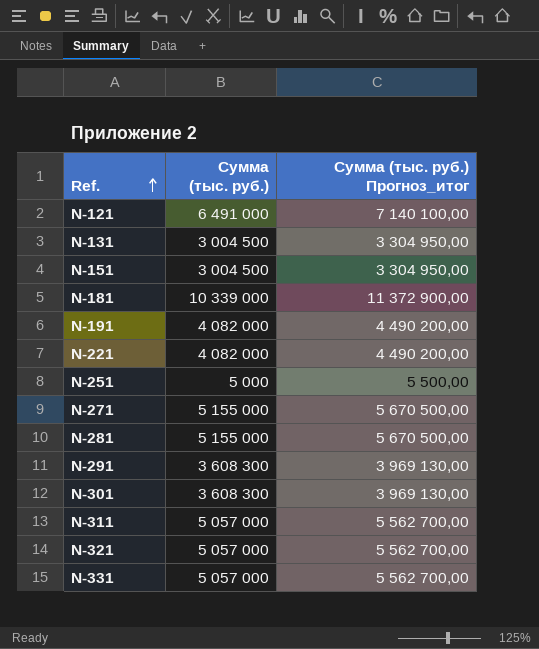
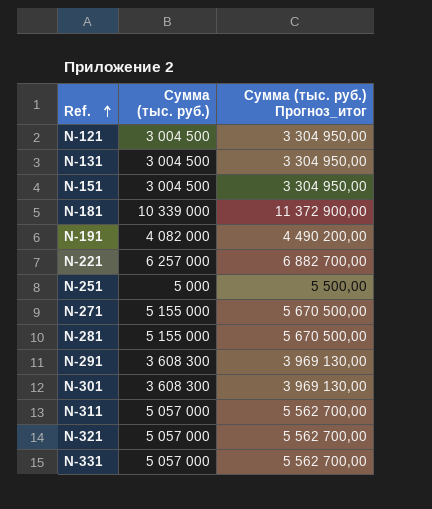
N-121 | Сумма (тыс. руб.): 6 491 000 -> 3 004 500
N-121 | Сумма (тыс. руб.) Прогноз_итог: 7 140 100,00 -> 3 304 950,00
N-221 | Сумма (тыс. руб.): 4 082 000 -> 6 257 000
N-221 | Сумма (тыс. руб.) Прогноз_итог: 4 490 200,00 -> 6 882 700,00

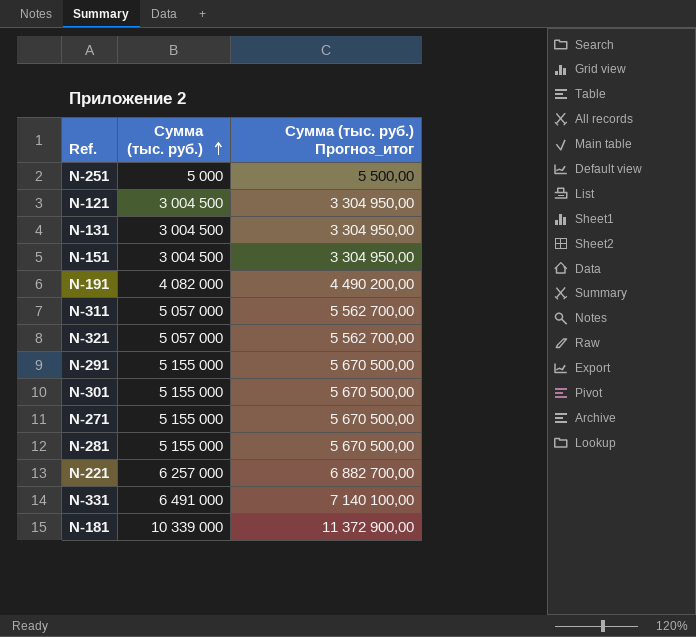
row order: Ref. ascending -> Сумма (тыс. руб.) ascending
N-291 | Сумма (тыс. руб.): 3 608 300 -> 5 155 000
N-291 | Сумма (тыс. руб.) Прогноз_итог: 3 969 130,00 -> 5 670 500,00
N-301 | Сумма (тыс. руб.): 3 608 300 -> 5 155 000
N-301 | Сумма (тыс. руб.) Прогноз_итог: 3 969 130,00 -> 5 670 500,00
N-331 | Сумма (тыс. руб.): 5 057 000 -> 6 491 000
N-331 | Сумма (тыс. руб.) Прогноз_итог: 5 562 700,00 -> 7 140 100,00

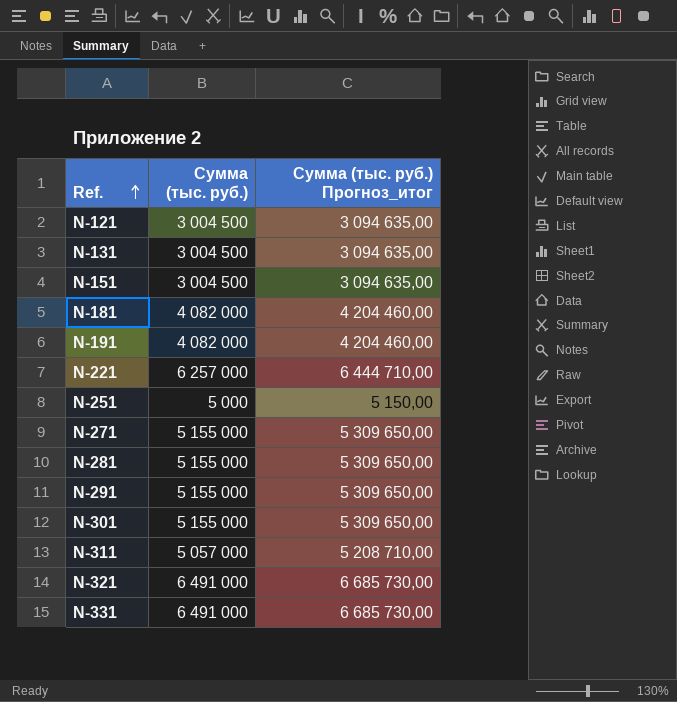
row order: Сумма (тыс. руб.) ascending -> Ref. ascending
column Сумма (тыс. руб.) Прогноз_итог | formula: [Сумма (тыс. руб.)] * 1,1 -> [Сумма (тыс. руб.)] * 1,03
N-181 | Сумма (тыс. руб.): 10 339 000 -> 4 082 000
N-321 | Сумма (тыс. руб.): 5 057 000 -> 6 491 000

